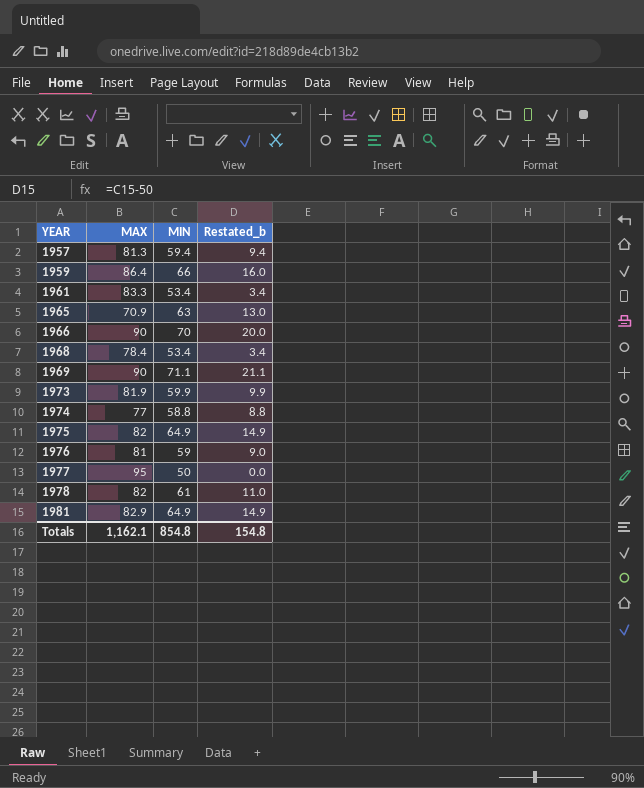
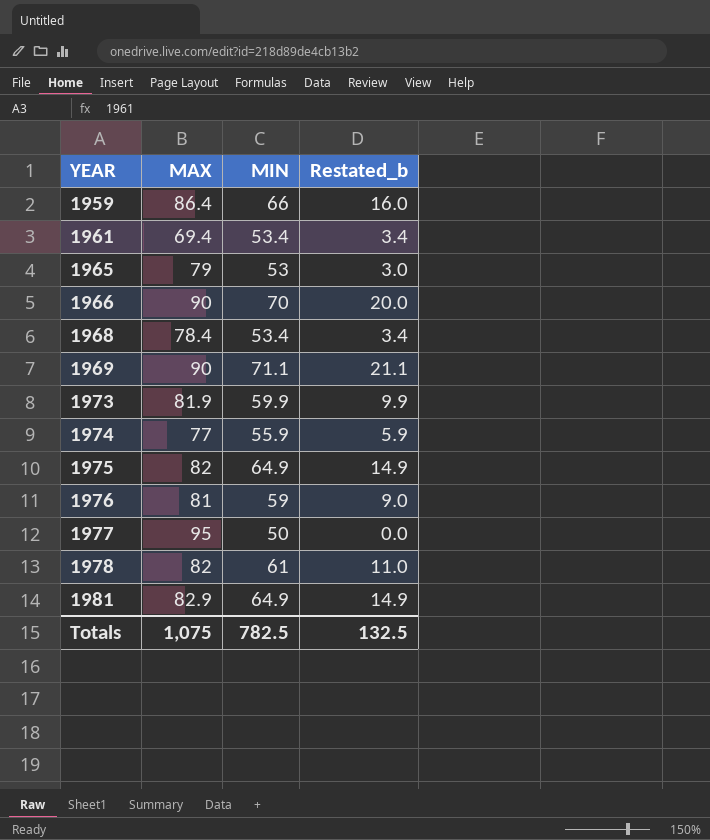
row 1957: 81.3 | 59.4 | 9.4 -> none
1961 | MAX: 83.3 -> 69.4
1965 | MAX: 70.9 -> 79
1965 | MIN: 63 -> 53
1965 | Restated_b: 13.0 -> 3.0
1974 | MIN: 58.8 -> 55.9
1974 | Restated_b: 8.8 -> 5.9
Totals | MAX: 1,162.1 -> 1,075
Totals | MIN: 854.8 -> 782.5
Totals | Restated_b: 154.8 -> 132.5

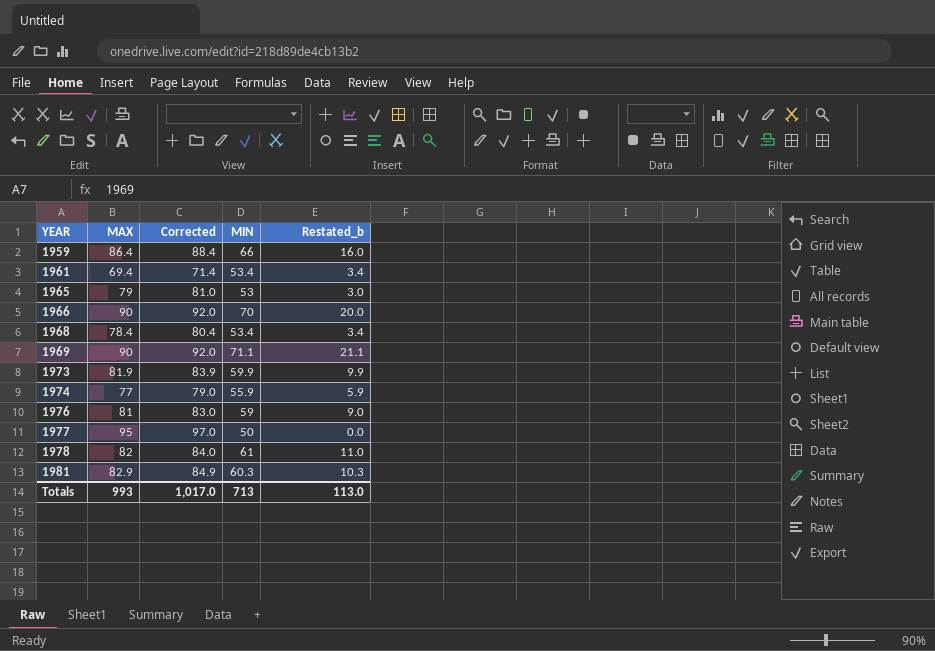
column Corrected | formula: none -> [MAX] + 2
row 1975: 82 | 64.9 | 14.9 -> none
1981 | MIN: 64.9 -> 60.3
1981 | Restated_b: 14.9 -> 10.3
Totals | MAX: 1,075 -> 993
Totals | MIN: 782.5 -> 713
Totals | Restated_b: 132.5 -> 113.0

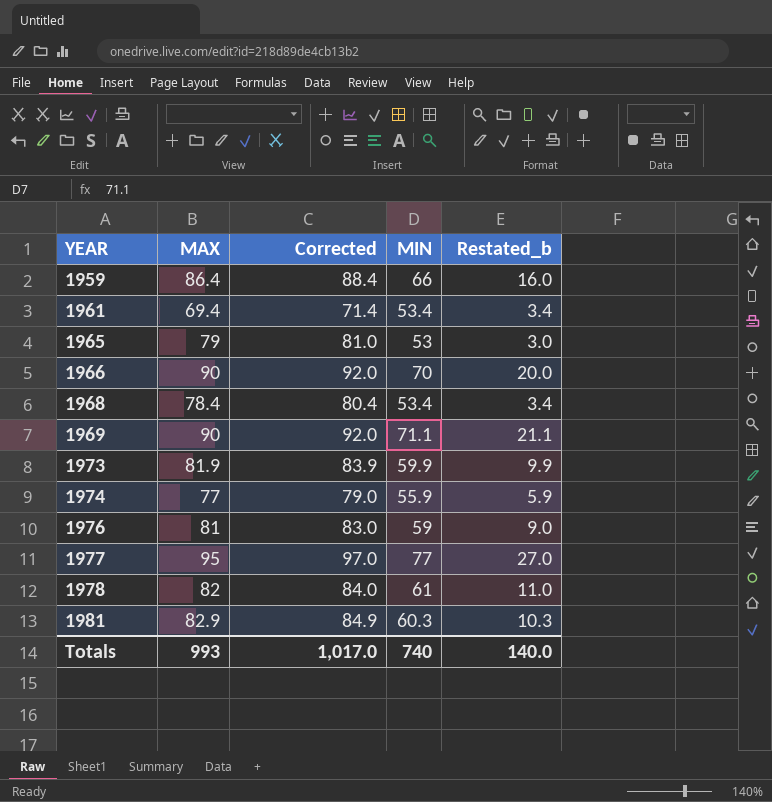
1977 | MIN: 50 -> 77
1977 | Restated_b: 0.0 -> 27.0
Totals | MIN: 713 -> 740
Totals | Restated_b: 113.0 -> 140.0

